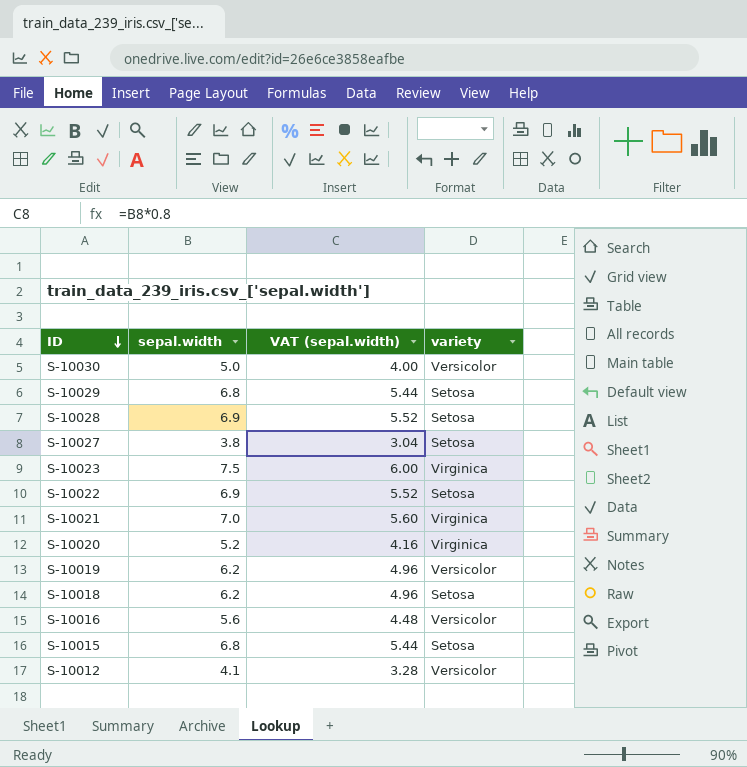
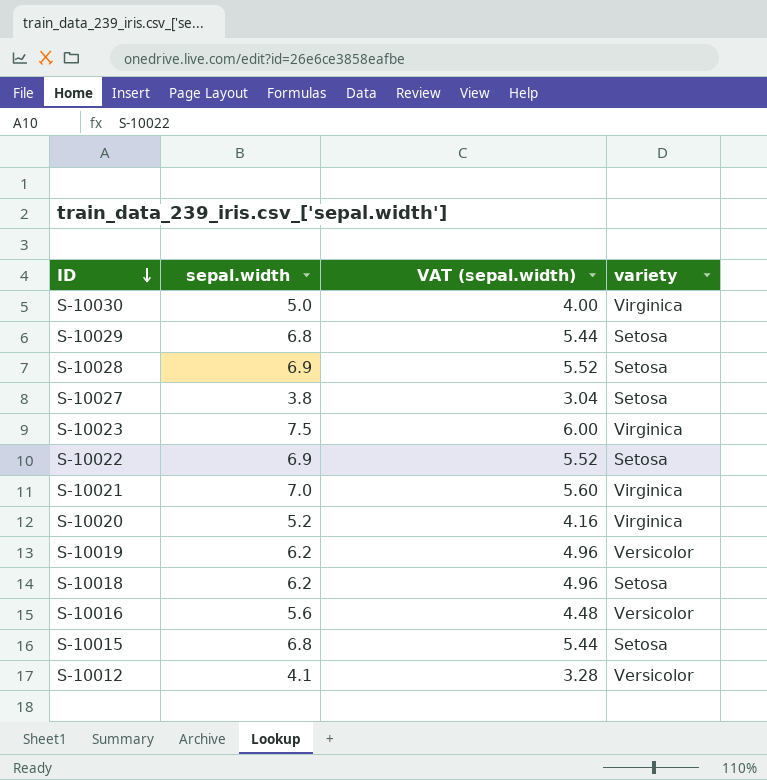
S-10030 | variety: Versicolor -> Virginica

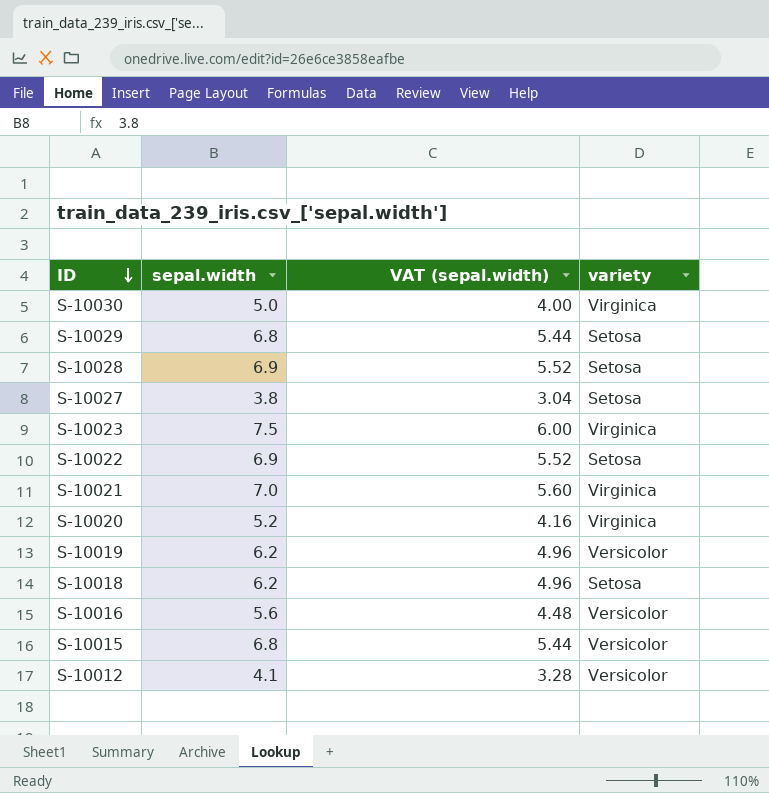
S-10015 | variety: Setosa -> Versicolor

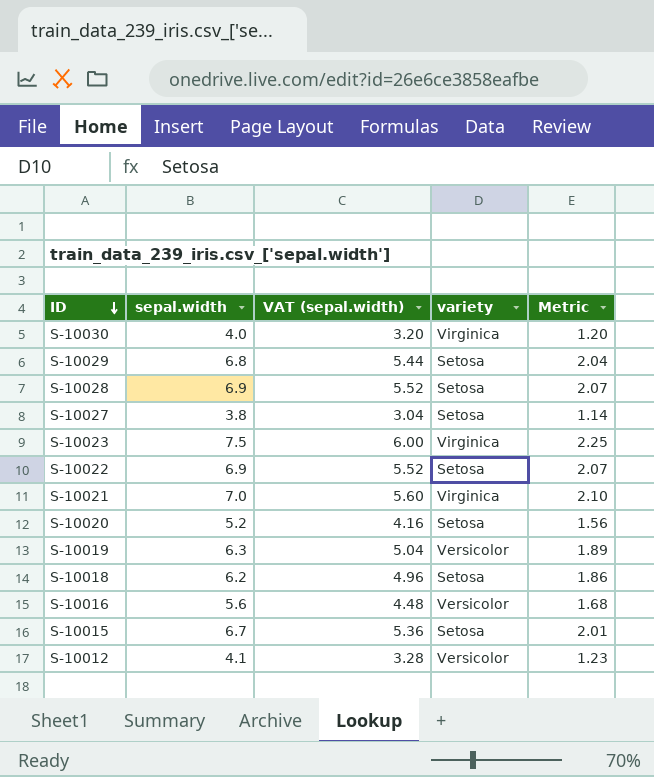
column Metric | formula: none -> [sepal.width] * 0.3
S-10030 | sepal.width: 5.0 -> 4.0
S-10030 | VAT (sepal.width): 4.00 -> 3.20
S-10020 | variety: Virginica -> Setosa
S-10019 | sepal.width: 6.2 -> 6.3
S-10019 | VAT (sepal.width): 4.96 -> 5.04
S-10015 | sepal.width: 6.8 -> 6.7
S-10015 | VAT (sepal.width): 5.44 -> 5.36
S-10015 | variety: Versicolor -> Setosa

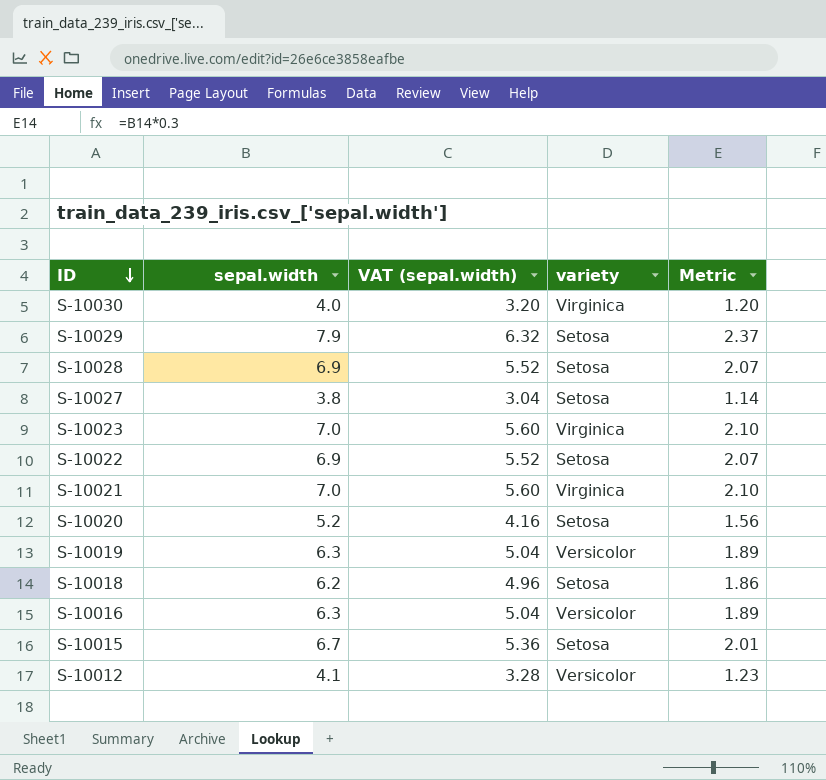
S-10029 | sepal.width: 6.8 -> 7.9
S-10029 | VAT (sepal.width): 5.44 -> 6.32
S-10029 | Metric: 2.04 -> 2.37
S-10023 | sepal.width: 7.5 -> 7.0
S-10023 | VAT (sepal.width): 6.00 -> 5.60
S-10023 | Metric: 2.25 -> 2.10
S-10016 | sepal.width: 5.6 -> 6.3
S-10016 | VAT (sepal.width): 4.48 -> 5.04
S-10016 | Metric: 1.68 -> 1.89

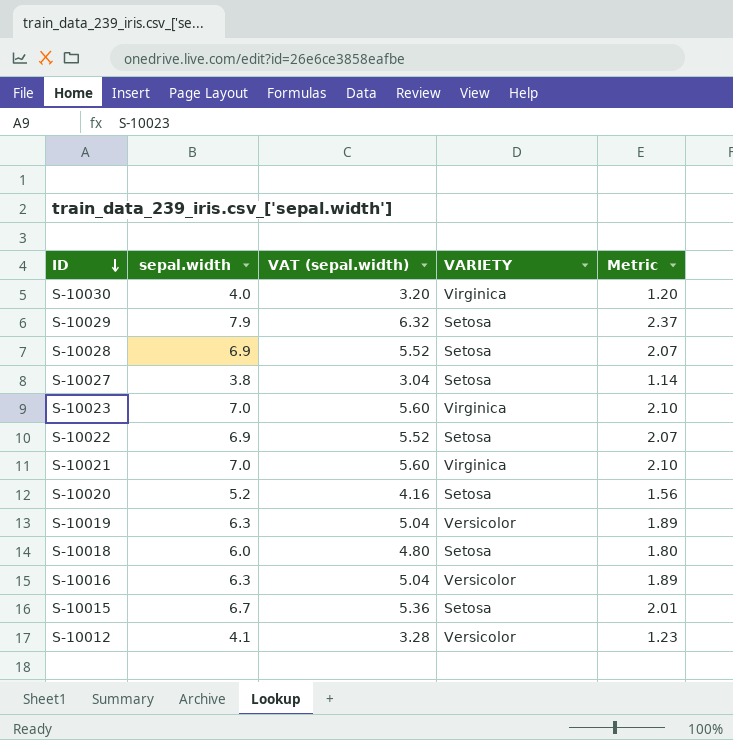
column name: variety -> VARIETY
S-10018 | sepal.width: 6.2 -> 6.0
S-10018 | VAT (sepal.width): 4.96 -> 4.80
S-10018 | Metric: 1.86 -> 1.80

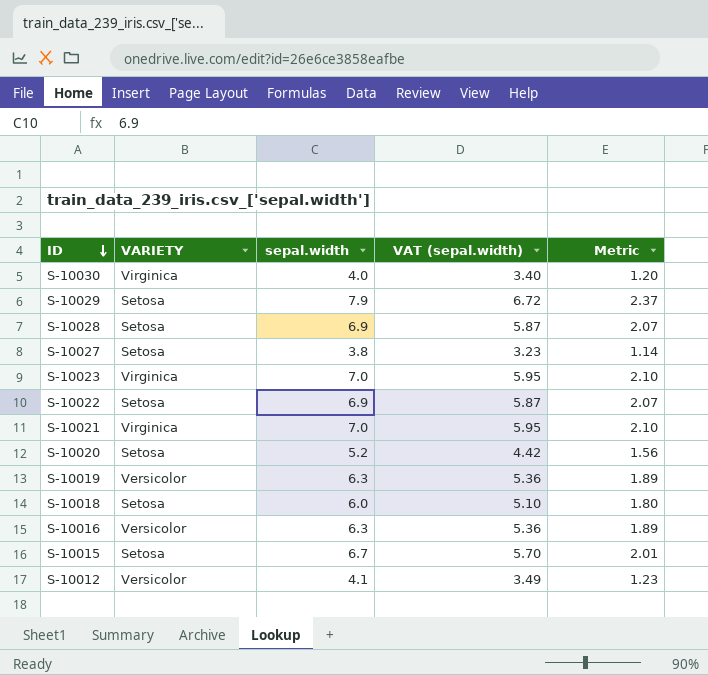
column VARIETY | position: 4 -> 2
column VAT (sepal.width) | formula: [sepal.width] * 0.8 -> [sepal.width] * 0.85

